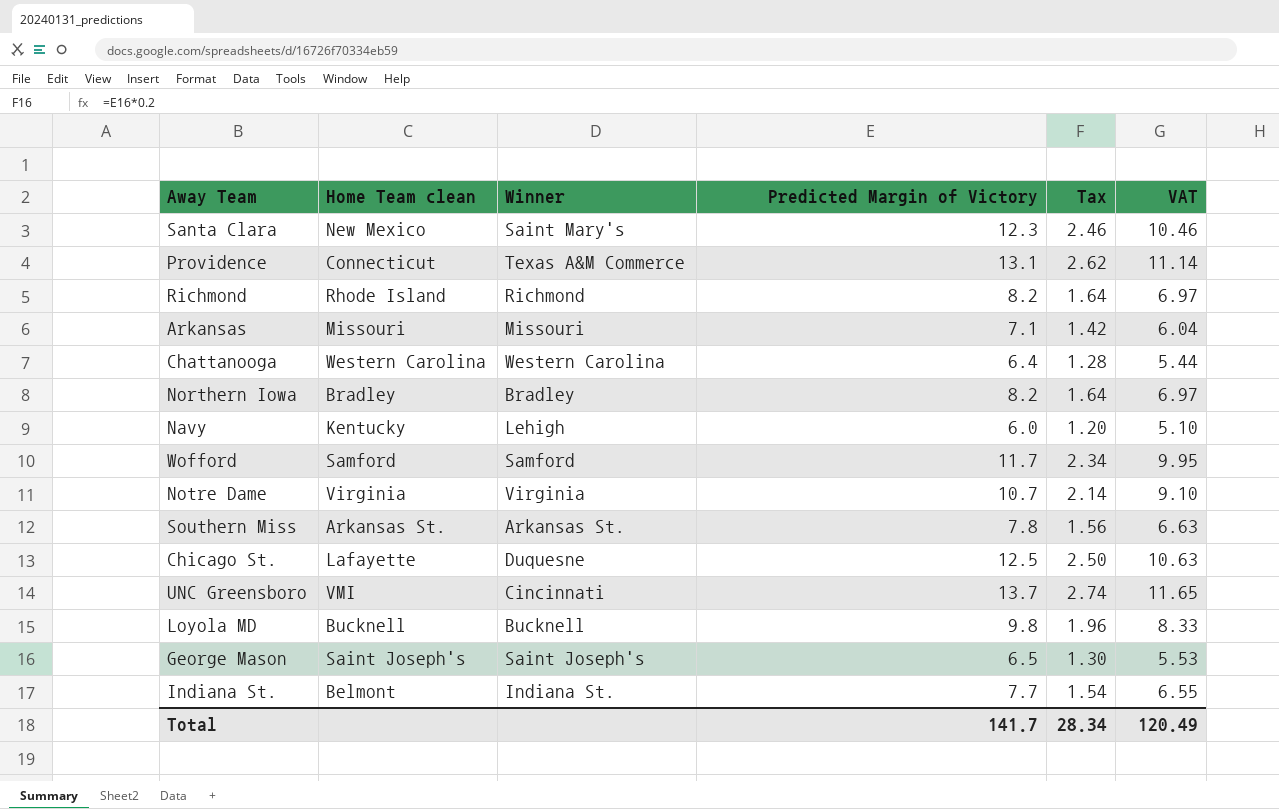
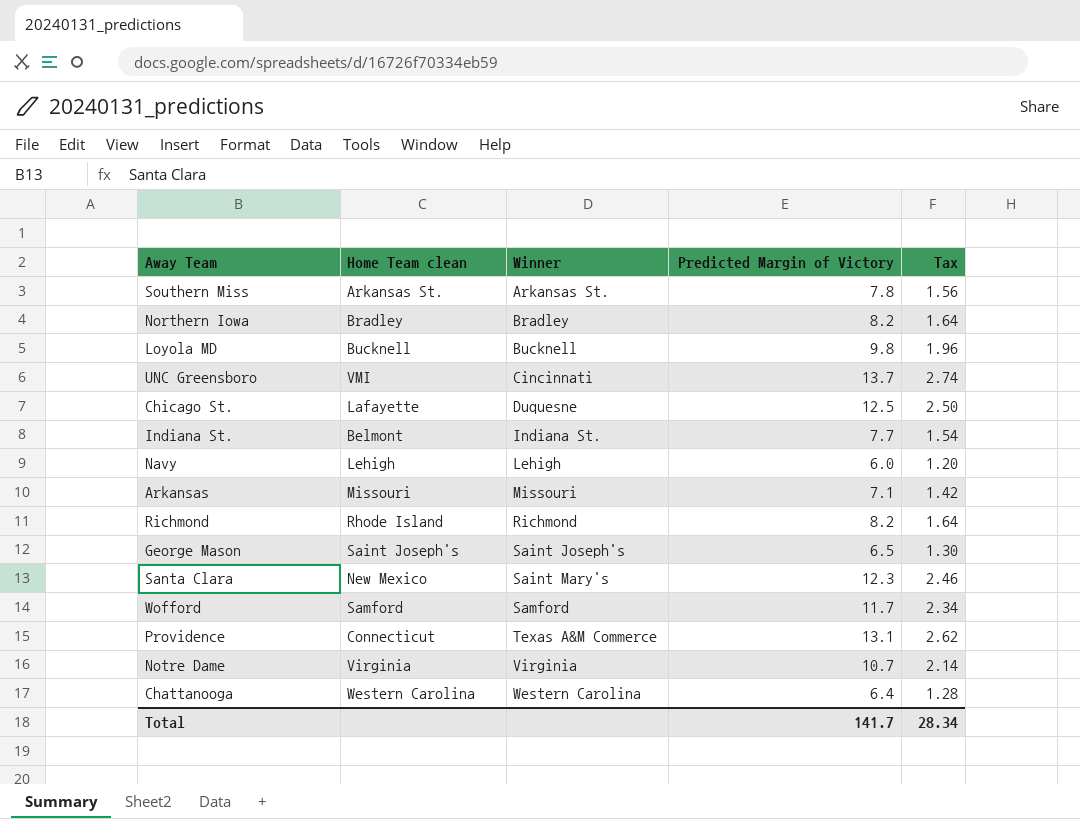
row order: none -> Winner ascending
column VAT | formula: [Predicted Margin of Victory] * 0.85 -> none
Navy | Home Team clean: Kentucky -> Lehigh

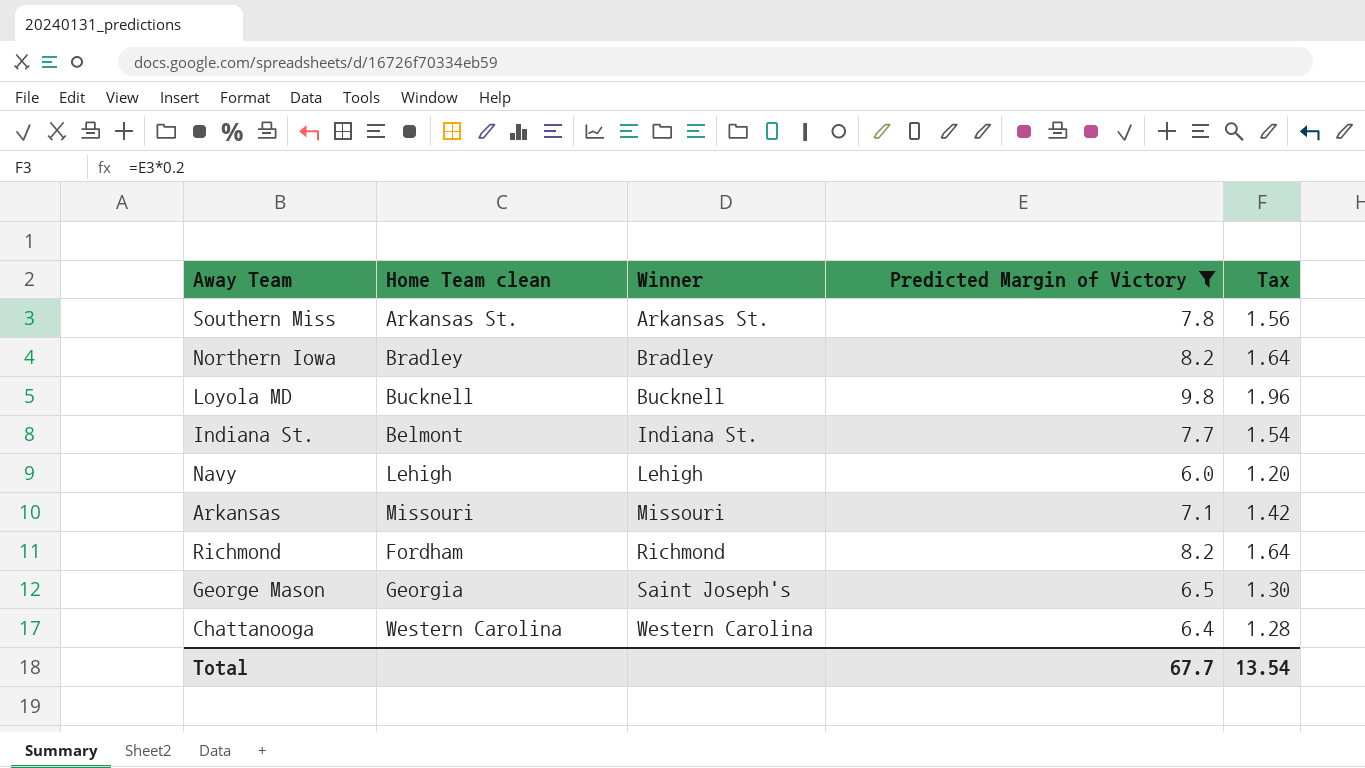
filter: none -> Predicted Margin of Victory <= 9.8
Richmond | Home Team clean: Rhode Island -> Fordham
George Mason | Home Team clean: Saint Joseph's -> Georgia
Total | Predicted Margin of Victory: 141.7 -> 67.7
Total | Tax: 28.34 -> 13.54

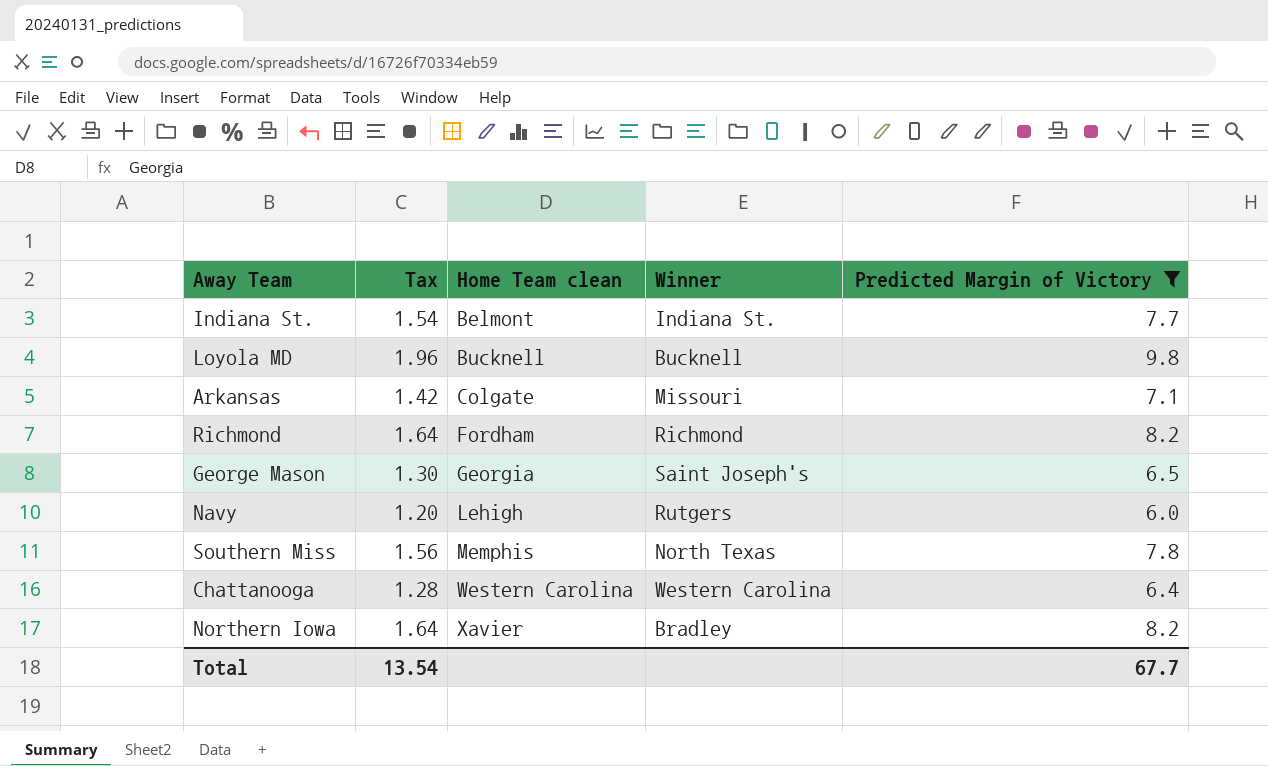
row order: Winner ascending -> Home Team clean ascending
column Tax | position: 5 -> 2
Arkansas | Home Team clean: Missouri -> Colgate
Navy | Winner: Lehigh -> Rutgers
Southern Miss | Home Team clean: Arkansas St. -> Memphis
Southern Miss | Winner: Arkansas St. -> North Texas
Northern Iowa | Home Team clean: Bradley -> Xavier

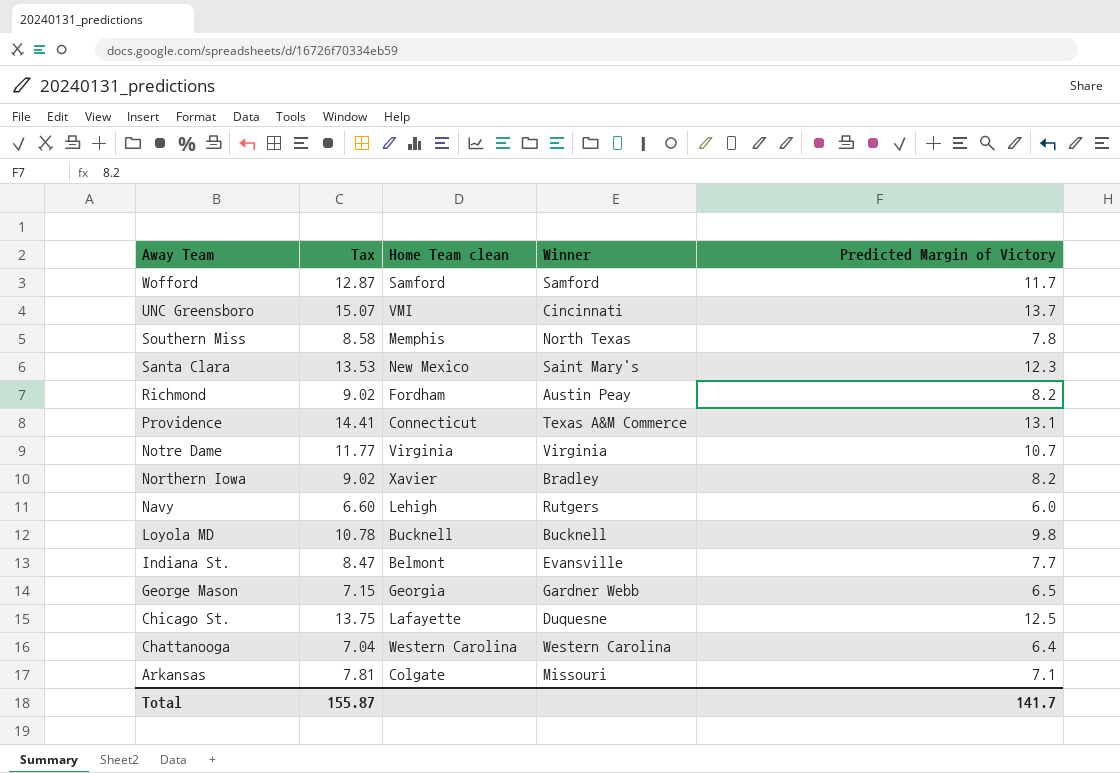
filter: Predicted Margin of Victory <= 9.8 -> none
row order: Home Team clean ascending -> Away Team descending
column Tax | formula: [Predicted Margin of Victory] * 0.2 -> [Predicted Margin of Victory] * 1.1
Richmond | Winner: Richmond -> Austin Peay
Indiana St. | Winner: Indiana St. -> Evansville
George Mason | Winner: Saint Joseph's -> Gardner Webb
Total | Tax: 13.54 -> 155.87
Total | Predicted Margin of Victory: 67.7 -> 141.7

